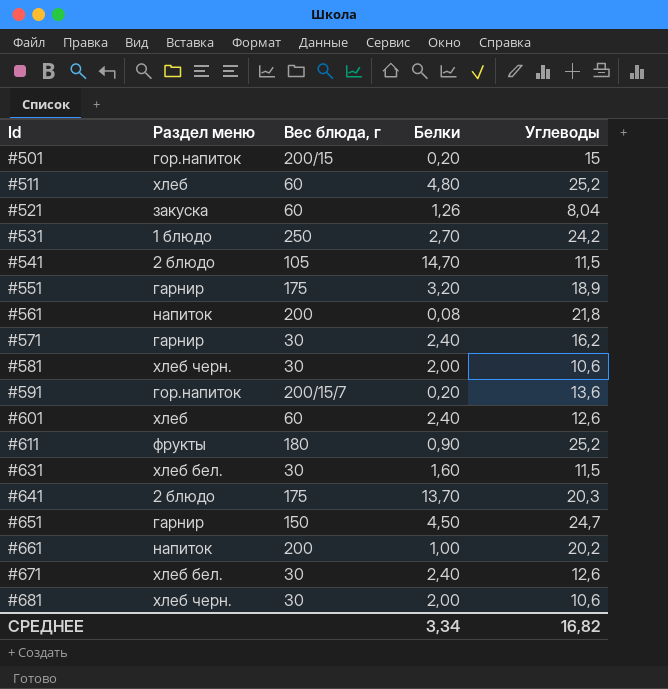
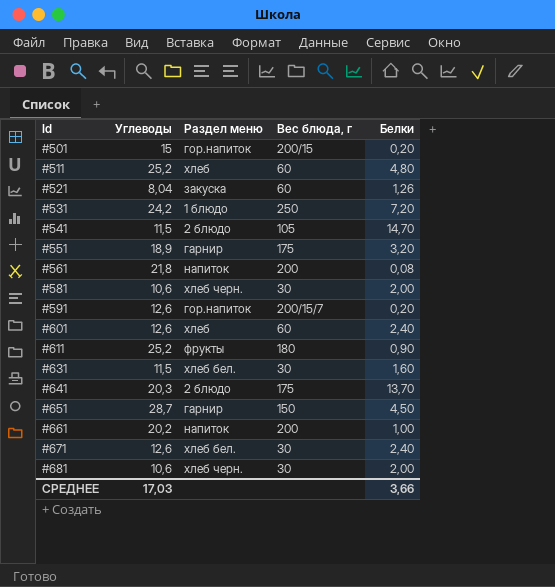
column Углеводы | position: 5 -> 2
row #571: гарнир | 30 | 2,40 | 16,2 -> none
#531 | Белки: 2,70 -> 7,20
#591 | Углеводы: 13,6 -> 12,6
#651 | Углеводы: 24,7 -> 28,7
СРЕДНЕЕ | Углеводы: 16,82 -> 17,03
СРЕДНЕЕ | Белки: 3,34 -> 3,66

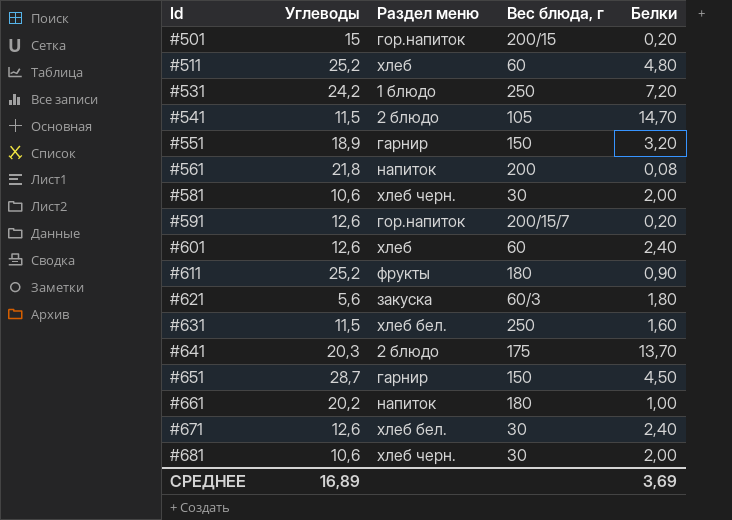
row #521: 8,04 | закуска | 60 | 1,26 -> none
#551 | Вес блюда, г: 175 -> 150
row #621: none -> 5,6 | закуска | 60/3 | 1,80
#631 | Вес блюда, г: 30 -> 250
#661 | Вес блюда, г: 200 -> 180
СРЕДНЕЕ | Углеводы: 17,03 -> 16,89
СРЕДНЕЕ | Белки: 3,66 -> 3,69

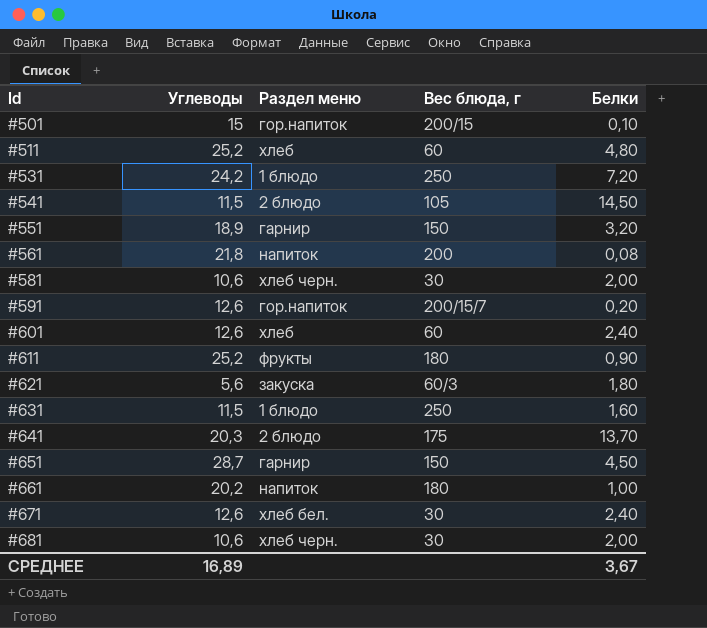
#501 | Белки: 0,20 -> 0,10
#541 | Белки: 14,70 -> 14,50
#631 | Раздел меню: хлеб бел. -> 1 блюдо
СРЕДНЕЕ | Белки: 3,69 -> 3,67

